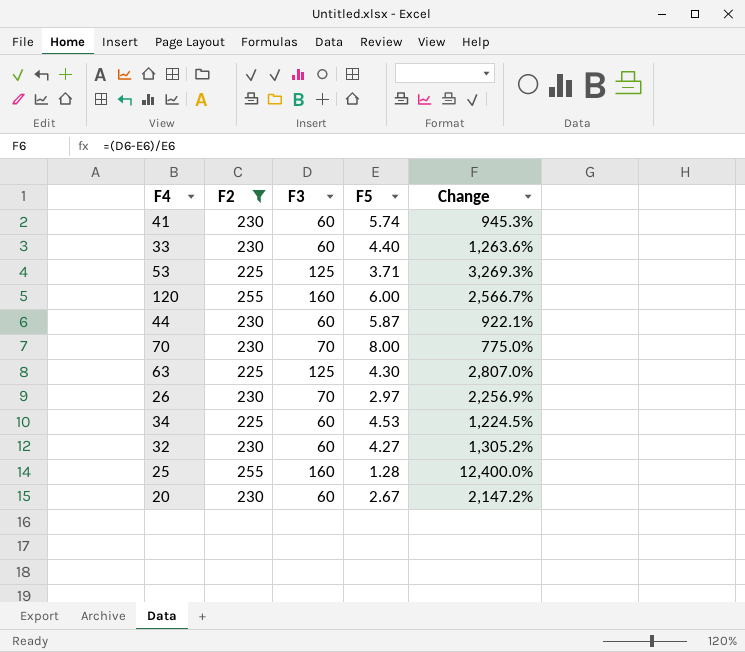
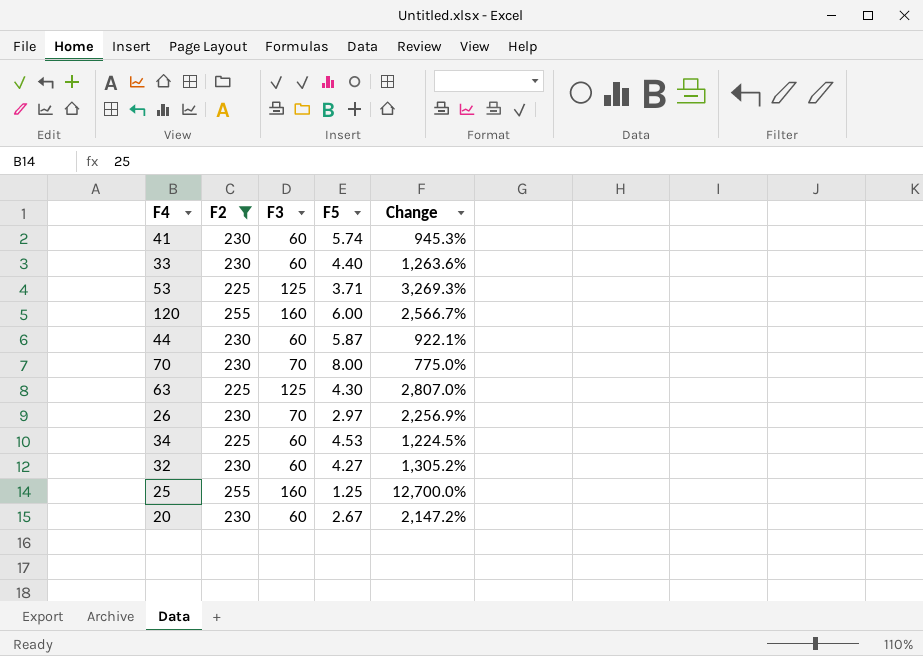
25 | F5: 1.28 -> 1.25
25 | Change: 12,400.0% -> 12,700.0%

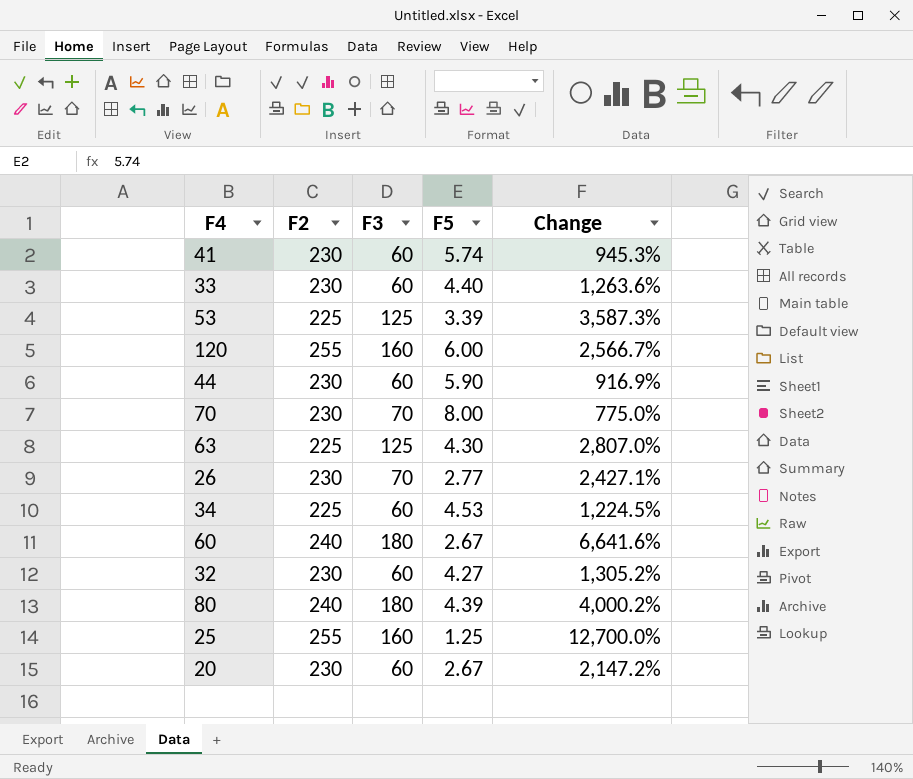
filter: F2 != 240 -> none
53 | F5: 3.71 -> 3.39
53 | Change: 3,269.3% -> 3,587.3%
44 | F5: 5.87 -> 5.90
44 | Change: 922.1% -> 916.9%
26 | F5: 2.97 -> 2.77
26 | Change: 2,256.9% -> 2,427.1%

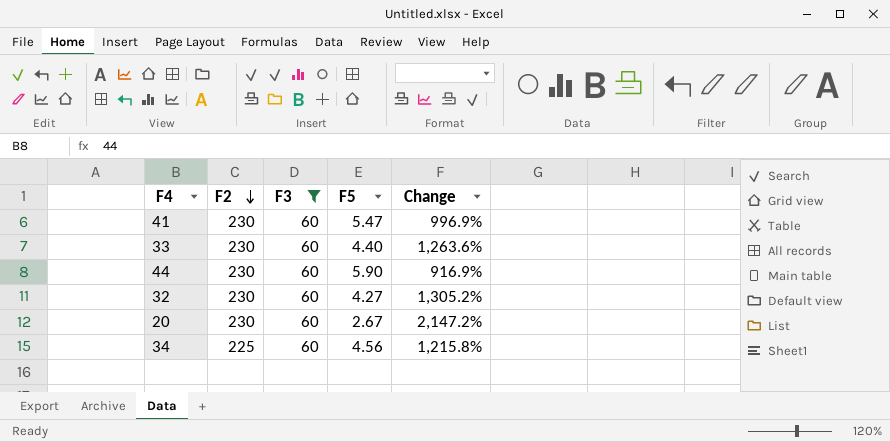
filter: none -> F3 = 60
row order: none -> F2 descending
41 | F5: 5.74 -> 5.47
41 | Change: 945.3% -> 996.9%
34 | F5: 4.53 -> 4.56
34 | Change: 1,224.5% -> 1,215.8%

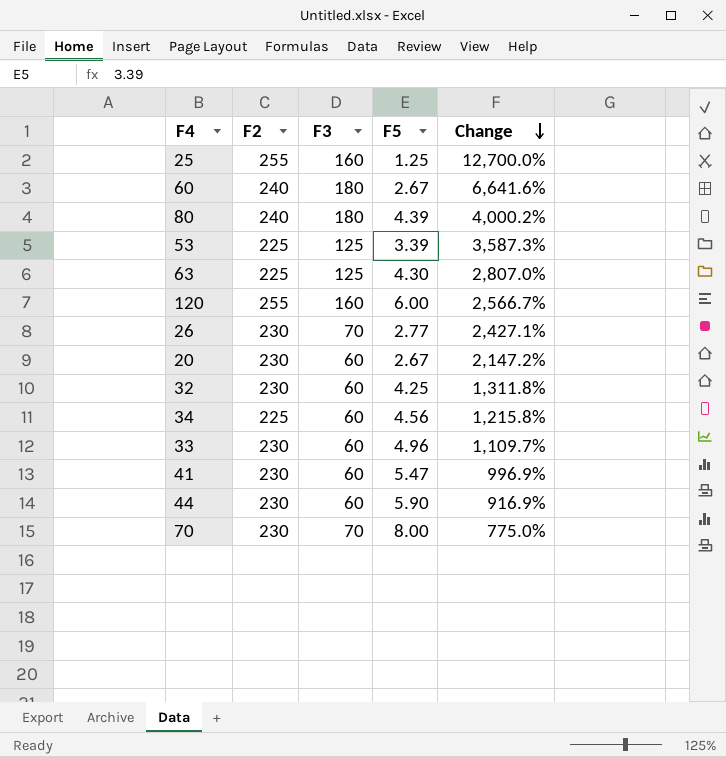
filter: F3 = 60 -> none
row order: F2 descending -> Change descending
32 | F5: 4.27 -> 4.25
32 | Change: 1,305.2% -> 1,311.8%
33 | F5: 4.40 -> 4.96
33 | Change: 1,263.6% -> 1,109.7%

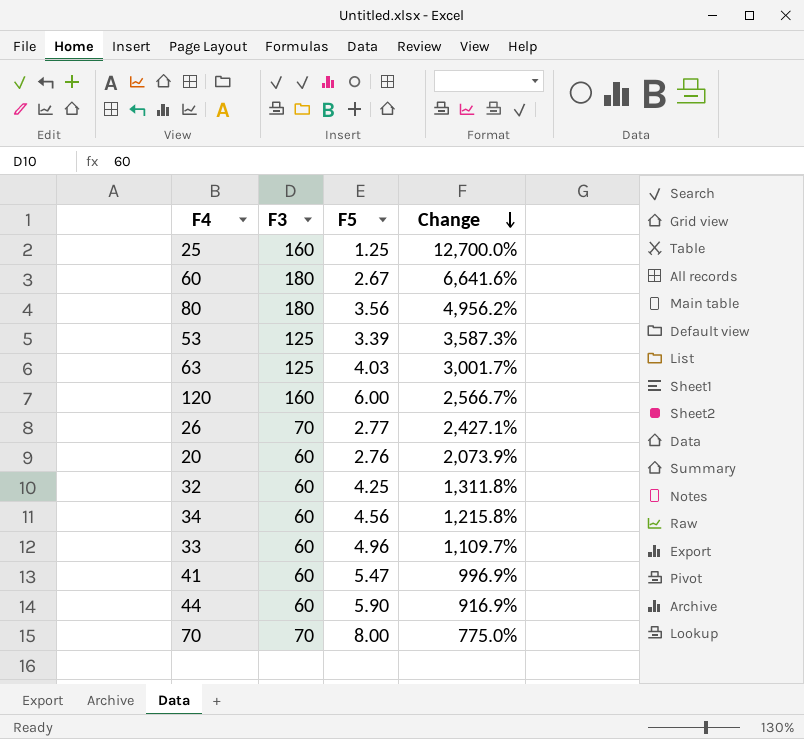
column F2 | position: 2 -> none
80 | F5: 4.39 -> 3.56
80 | Change: 4,000.2% -> 4,956.2%
63 | F5: 4.30 -> 4.03
63 | Change: 2,807.0% -> 3,001.7%
20 | F5: 2.67 -> 2.76
20 | Change: 2,147.2% -> 2,073.9%

